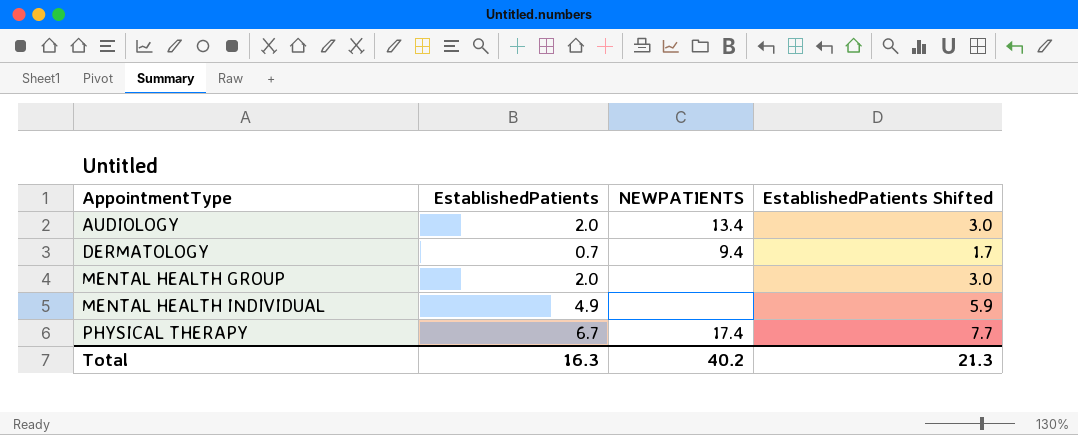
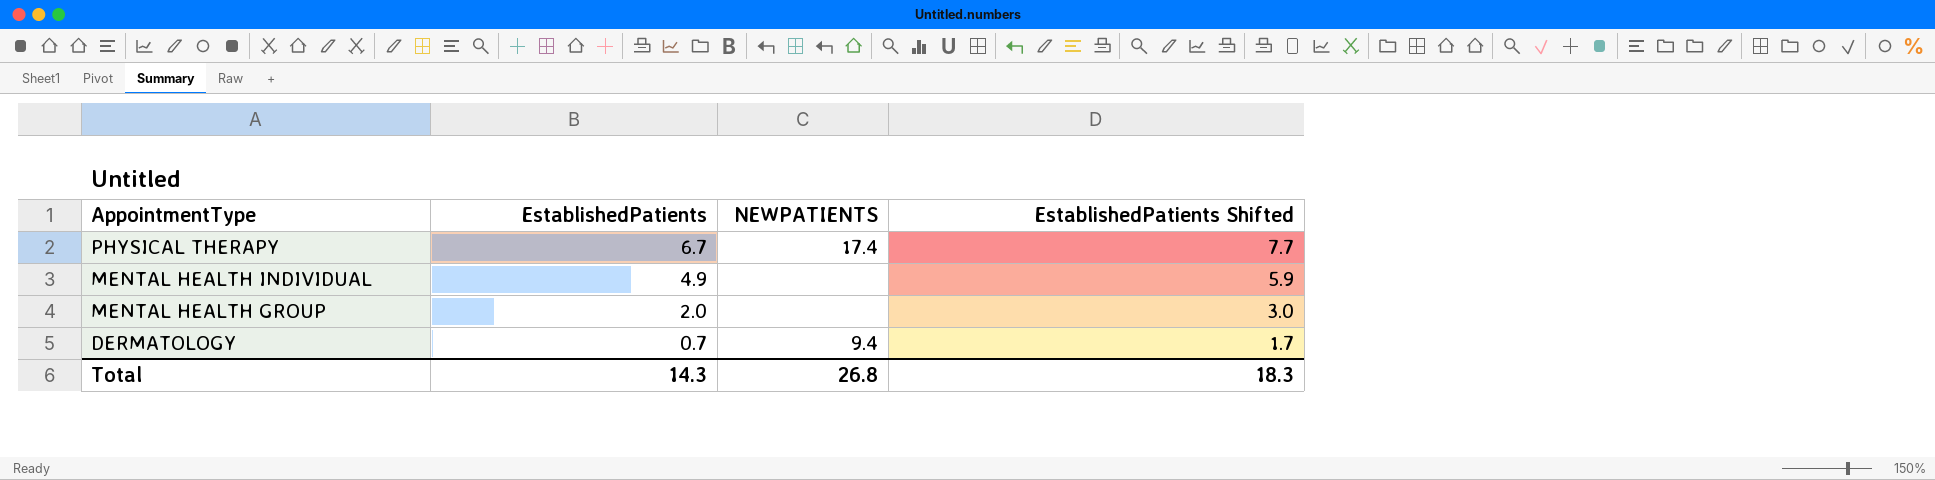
row order: AppointmentType ascending -> AppointmentType descending
row AUDIOLOGY: 2.0 | 13.4 | 3.0 -> none
Total | EstablishedPatients: 16.3 -> 14.3
Total | NEWPATIENTS: 40.2 -> 26.8
Total | EstablishedPatients Shifted: 21.3 -> 18.3

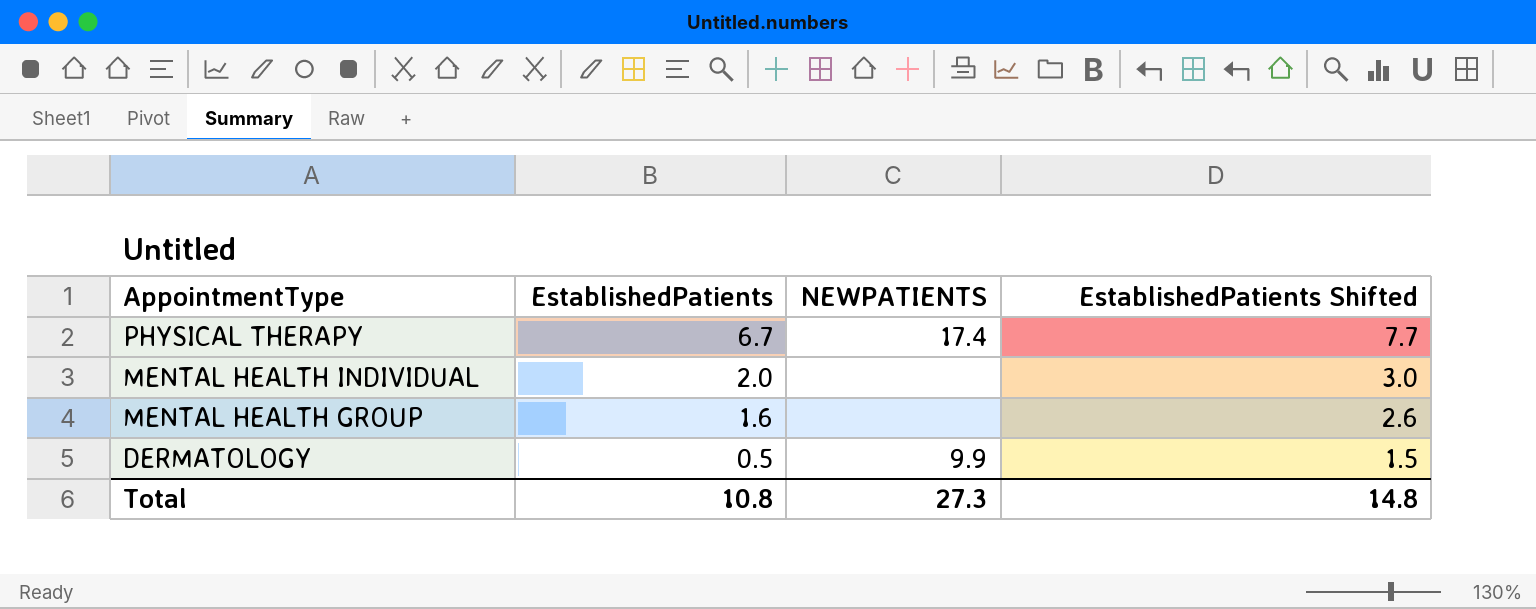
MENTAL HEALTH INDIVIDUAL | EstablishedPatients: 4.9 -> 2.0
MENTAL HEALTH INDIVIDUAL | EstablishedPatients Shifted: 5.9 -> 3.0
MENTAL HEALTH GROUP | EstablishedPatients: 2.0 -> 1.6
MENTAL HEALTH GROUP | EstablishedPatients Shifted: 3.0 -> 2.6
DERMATOLOGY | EstablishedPatients: 0.7 -> 0.5
DERMATOLOGY | NEWPATIENTS: 9.4 -> 9.9
DERMATOLOGY | EstablishedPatients Shifted: 1.7 -> 1.5
Total | EstablishedPatients: 14.3 -> 10.8
Total | NEWPATIENTS: 26.8 -> 27.3
Total | EstablishedPatients Shifted: 18.3 -> 14.8

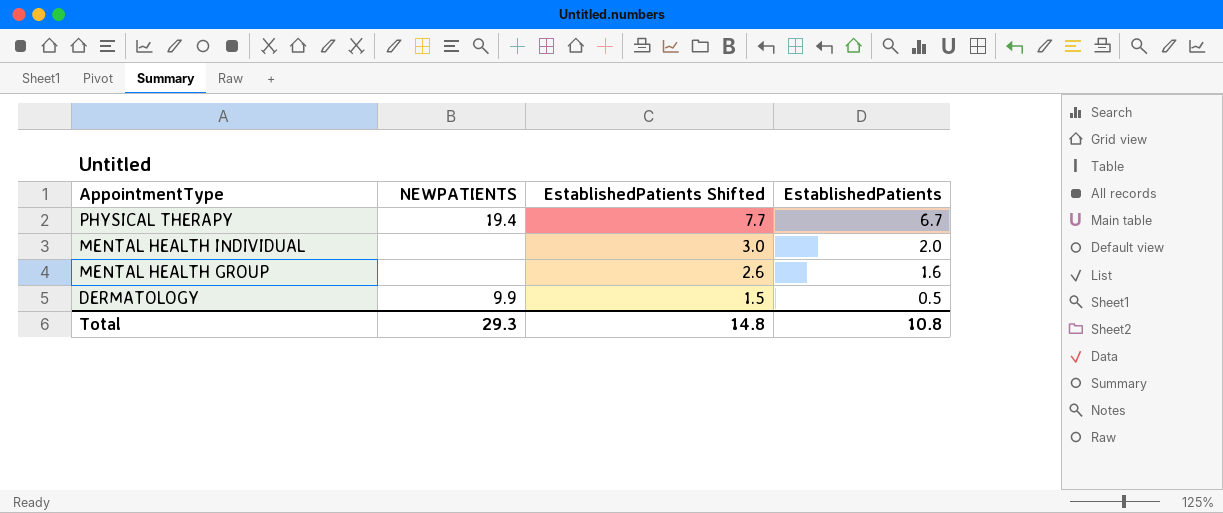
column EstablishedPatients | position: 2 -> 4
PHYSICAL THERAPY | NEWPATIENTS: 17.4 -> 19.4
Total | NEWPATIENTS: 27.3 -> 29.3

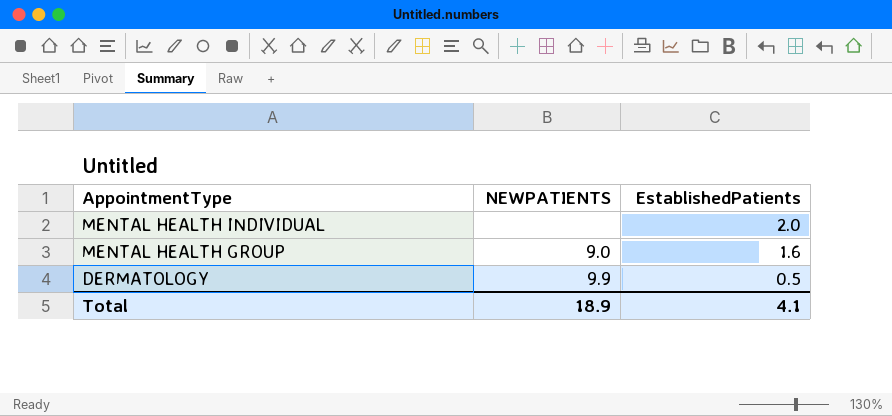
column EstablishedPatients Shifted | formula: [EstablishedPatients] + 1 -> none
row PHYSICAL THERAPY: 19.4 | 7.7 | 6.7 -> none
MENTAL HEALTH GROUP | NEWPATIENTS: none -> 9.0
Total | NEWPATIENTS: 29.3 -> 18.9
Total | EstablishedPatients: 10.8 -> 4.1

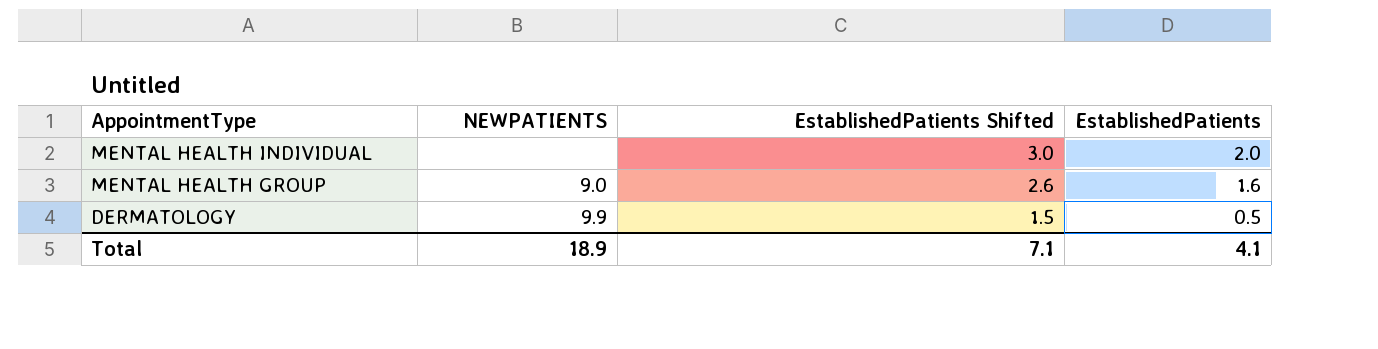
column EstablishedPatients Shifted | formula: none -> [EstablishedPatients] + 1

